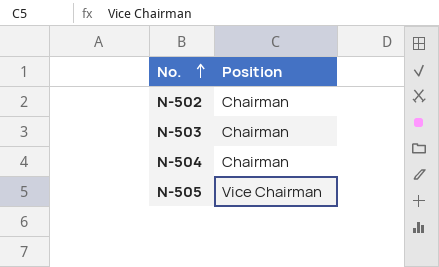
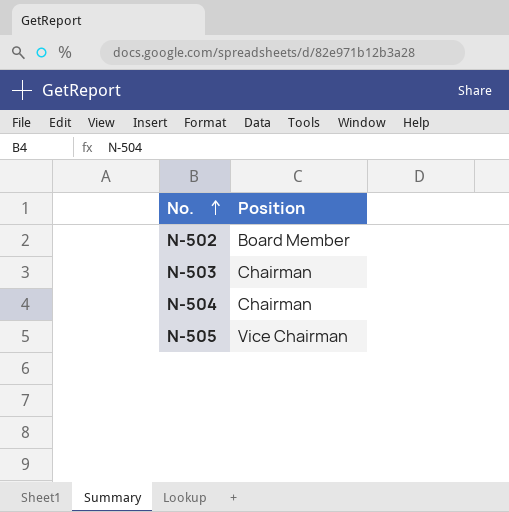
N-502 | Position: Chairman -> Board Member

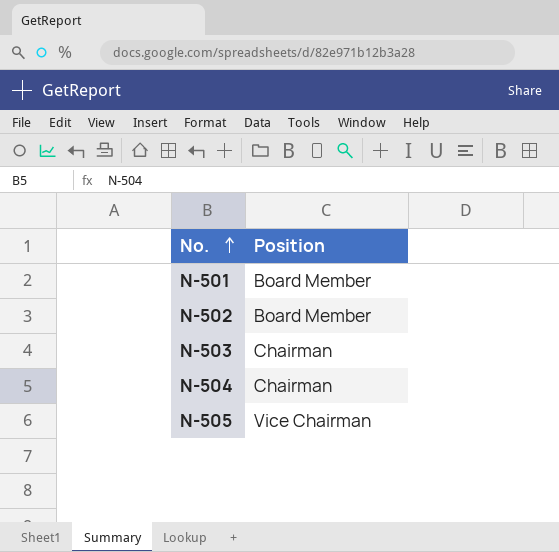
row N-501: none -> Board Member

